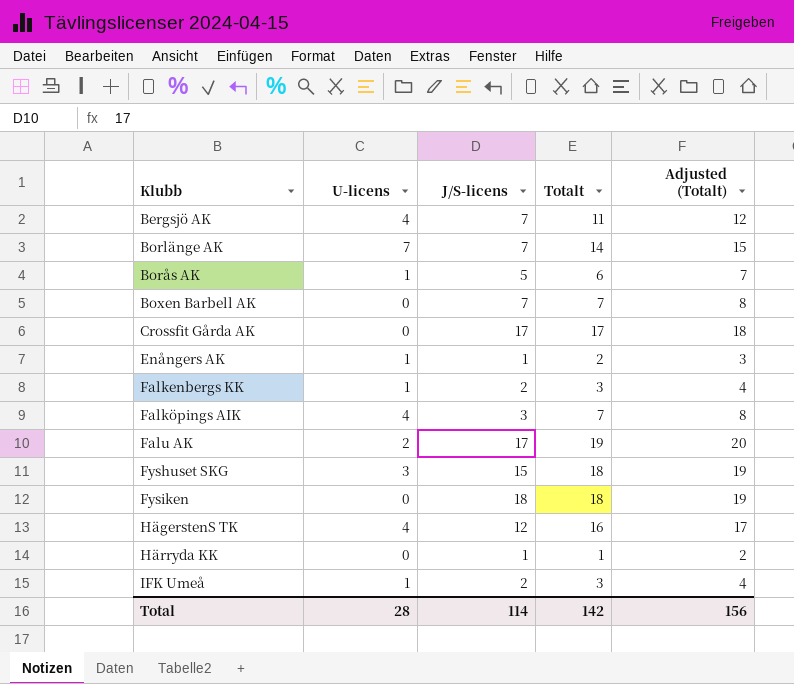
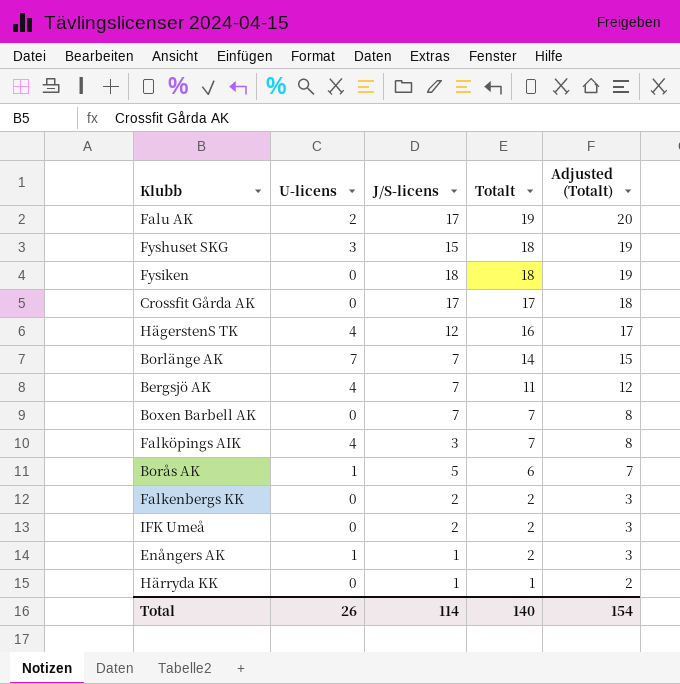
row order: none -> Totalt descending
Falkenbergs KK | U-licens: 1 -> 0
Falkenbergs KK | Totalt: 3 -> 2
Falkenbergs KK | Adjusted (Totalt): 4 -> 3
IFK Umeå | U-licens: 1 -> 0
IFK Umeå | Totalt: 3 -> 2
IFK Umeå | Adjusted (Totalt): 4 -> 3
Total | U-licens: 28 -> 26
Total | Totalt: 142 -> 140
Total | Adjusted (Totalt): 156 -> 154

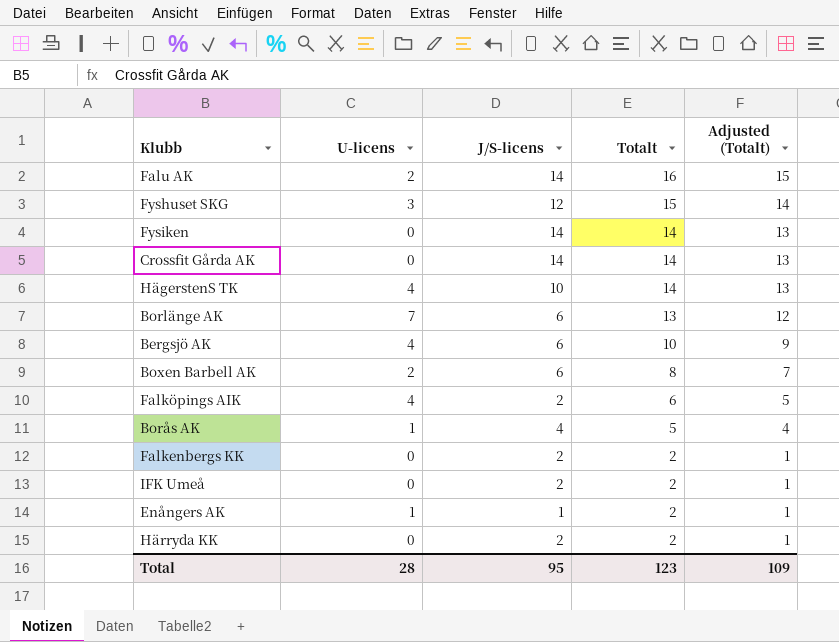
column Adjusted (Totalt) | formula: [Totalt] + 1 -> [Totalt] - 1
Falu AK | J/S-licens: 17 -> 14
Falu AK | Totalt: 19 -> 16
Fyshuset SKG | J/S-licens: 15 -> 12
Fyshuset SKG | Totalt: 18 -> 15
Fysiken | J/S-licens: 18 -> 14
Fysiken | Totalt: 18 -> 14
Crossfit Gårda AK | J/S-licens: 17 -> 14
Crossfit Gårda AK | Totalt: 17 -> 14
HägerstenS TK | J/S-licens: 12 -> 10
HägerstenS TK | Totalt: 16 -> 14
Borlänge AK | J/S-licens: 7 -> 6
Borlänge AK | Totalt: 14 -> 13
Bergsjö AK | J/S-licens: 7 -> 6
Bergsjö AK | Totalt: 11 -> 10
Boxen Barbell AK | U-licens: 0 -> 2
Boxen Barbell AK | J/S-licens: 7 -> 6
Boxen Barbell AK | Totalt: 7 -> 8
Falköpings AIK | J/S-licens: 3 -> 2
Falköpings AIK | Totalt: 7 -> 6
Borås AK | J/S-licens: 5 -> 4
Borås AK | Totalt: 6 -> 5
Härryda KK | J/S-licens: 1 -> 2
Härryda KK | Totalt: 1 -> 2
Total | U-licens: 26 -> 28
Total | J/S-licens: 114 -> 95
Total | Totalt: 140 -> 123
Total | Adjusted (Totalt): 154 -> 109

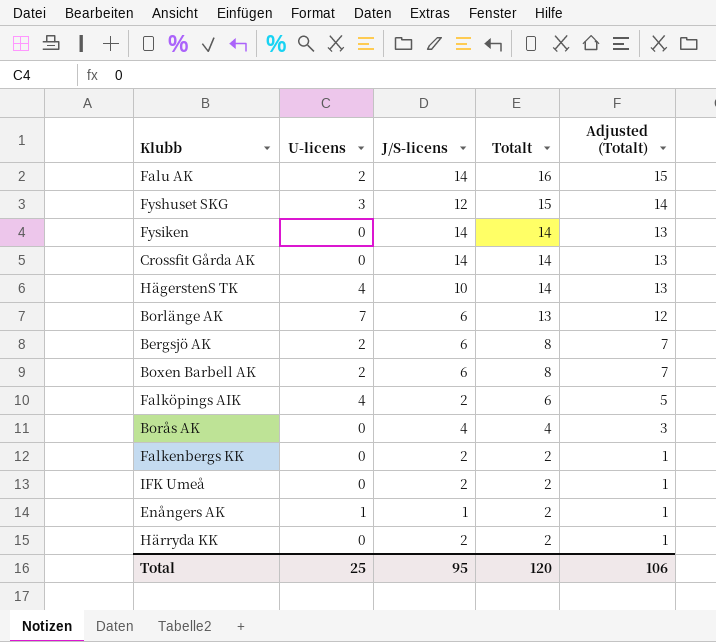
Bergsjö AK | U-licens: 4 -> 2
Bergsjö AK | Totalt: 10 -> 8
Bergsjö AK | Adjusted (Totalt): 9 -> 7
Borås AK | U-licens: 1 -> 0
Borås AK | Totalt: 5 -> 4
Borås AK | Adjusted (Totalt): 4 -> 3
Total | U-licens: 28 -> 25
Total | Totalt: 123 -> 120
Total | Adjusted (Totalt): 109 -> 106

